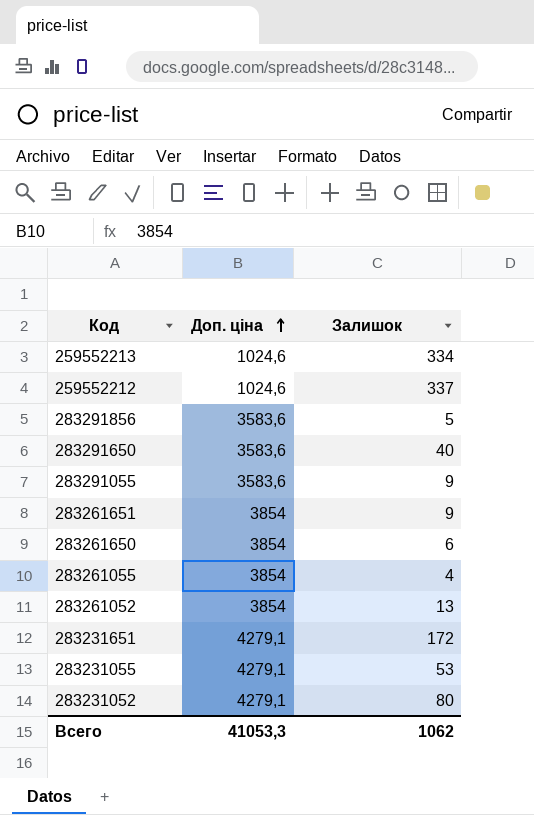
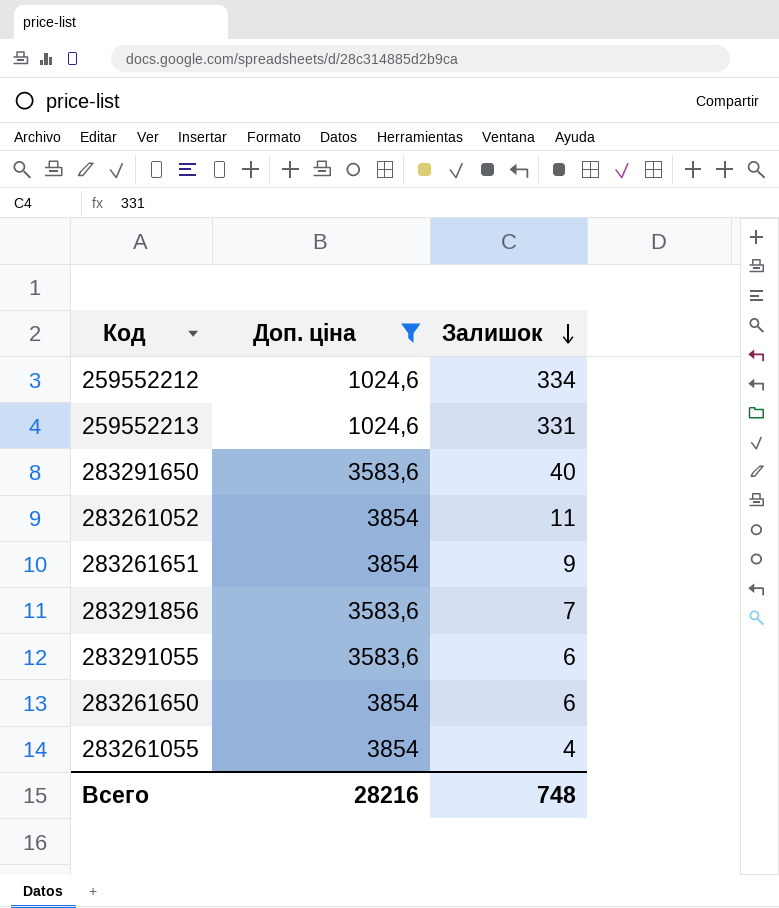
filter: none -> Доп. ціна != 4279,1
row order: Доп. ціна ascending -> Залишок descending
259552212 | Залишок: 337 -> 334
259552213 | Залишок: 334 -> 331
283261052 | Залишок: 13 -> 11
283291856 | Залишок: 5 -> 7
283291055 | Залишок: 9 -> 6
Всего | Доп. ціна: 41053,3 -> 28216
Всего | Залишок: 1062 -> 748

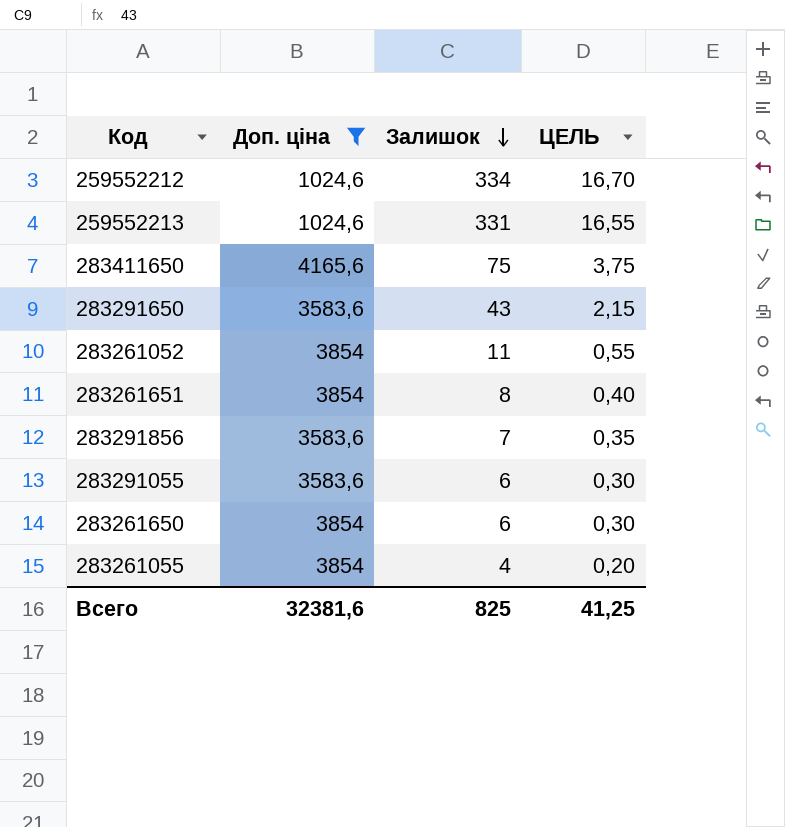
column ЦЕЛЬ | formula: none -> [Залишок] * 0,05
row 283411650: none -> 4165,6 | 75 | 3,75
283291650 | Залишок: 40 -> 43
283261651 | Залишок: 9 -> 8
Всего | Доп. ціна: 28216 -> 32381,6
Всего | Залишок: 748 -> 825

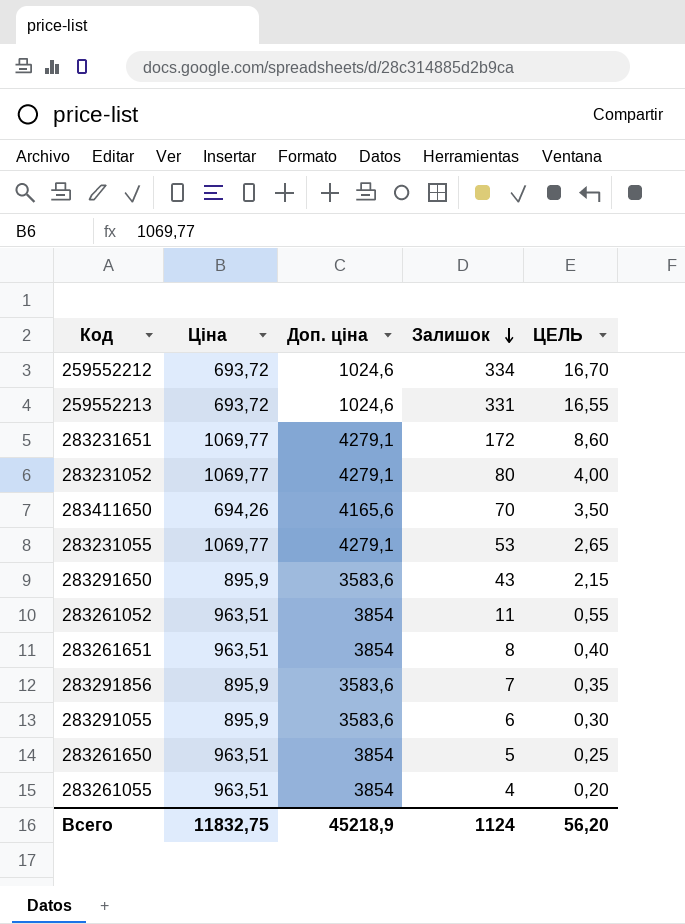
filter: Доп. ціна != 4279,1 -> none
column Ціна | position: none -> 2
283411650 | Залишок: 75 -> 70
283411650 | ЦЕЛЬ: 3,75 -> 3,50
283261650 | Залишок: 6 -> 5
283261650 | ЦЕЛЬ: 0,30 -> 0,25
Всего | Доп. ціна: 32381,6 -> 45218,9
Всего | Залишок: 825 -> 1124
Всего | ЦЕЛЬ: 41,25 -> 56,20

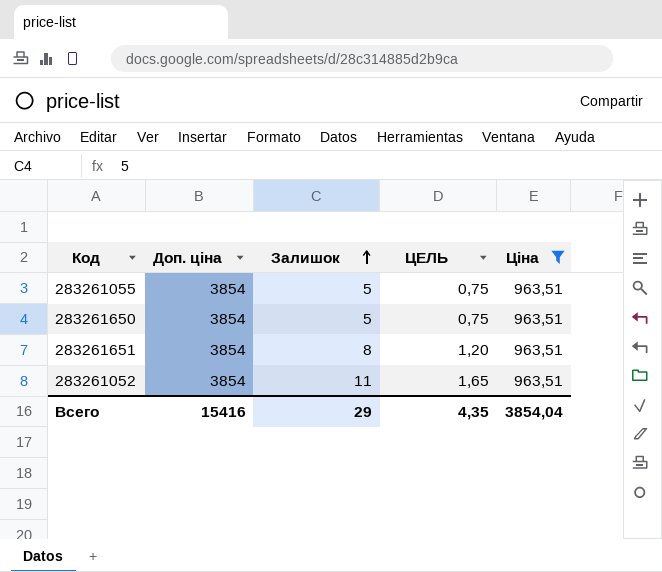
filter: none -> Ціна = 963,51
row order: Залишок descending -> Залишок ascending
column ЦЕЛЬ | formula: [Залишок] * 0,05 -> [Залишок] * 0,15
column Ціна | position: 2 -> 5
283261055 | Залишок: 4 -> 5
Всего | Доп. ціна: 45218,9 -> 15416
Всего | Залишок: 1124 -> 29
Всего | ЦЕЛЬ: 56,20 -> 4,35
Всего | Ціна: 11832,75 -> 3854,04

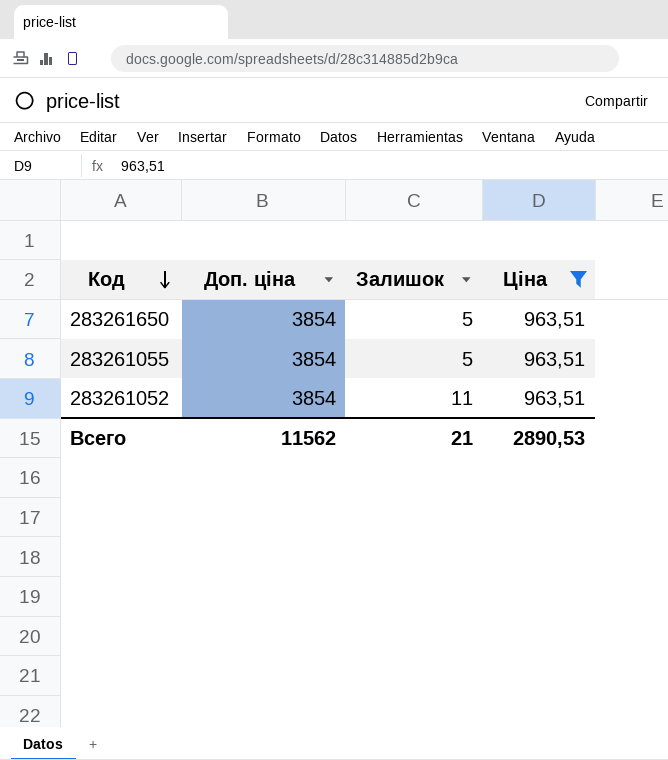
row order: Залишок ascending -> Код descending
column ЦЕЛЬ | formula: [Залишок] * 0,15 -> none
row 283261651: 3854 | 8 | 1,20 | 963,51 -> none
Всего | Доп. ціна: 15416 -> 11562
Всего | Залишок: 29 -> 21
Всего | Ціна: 3854,04 -> 2890,53

